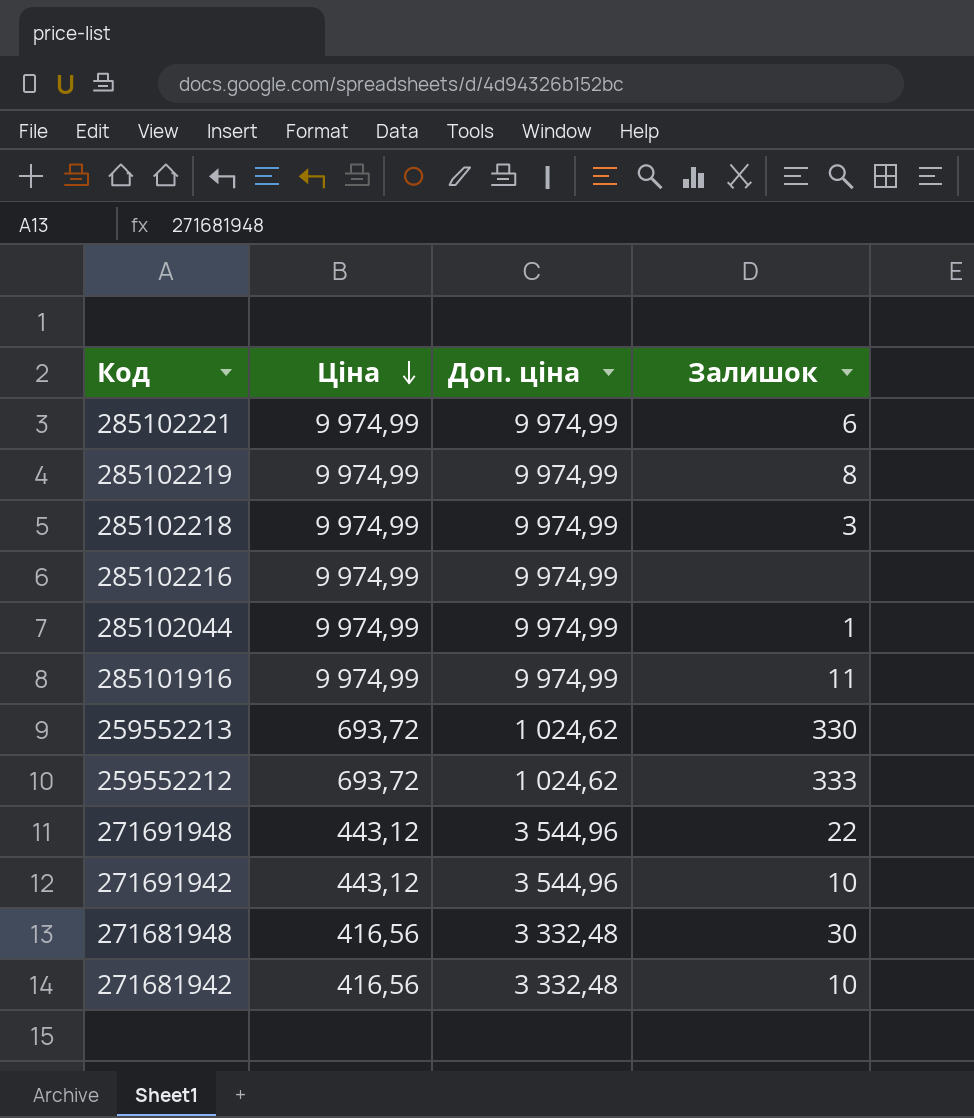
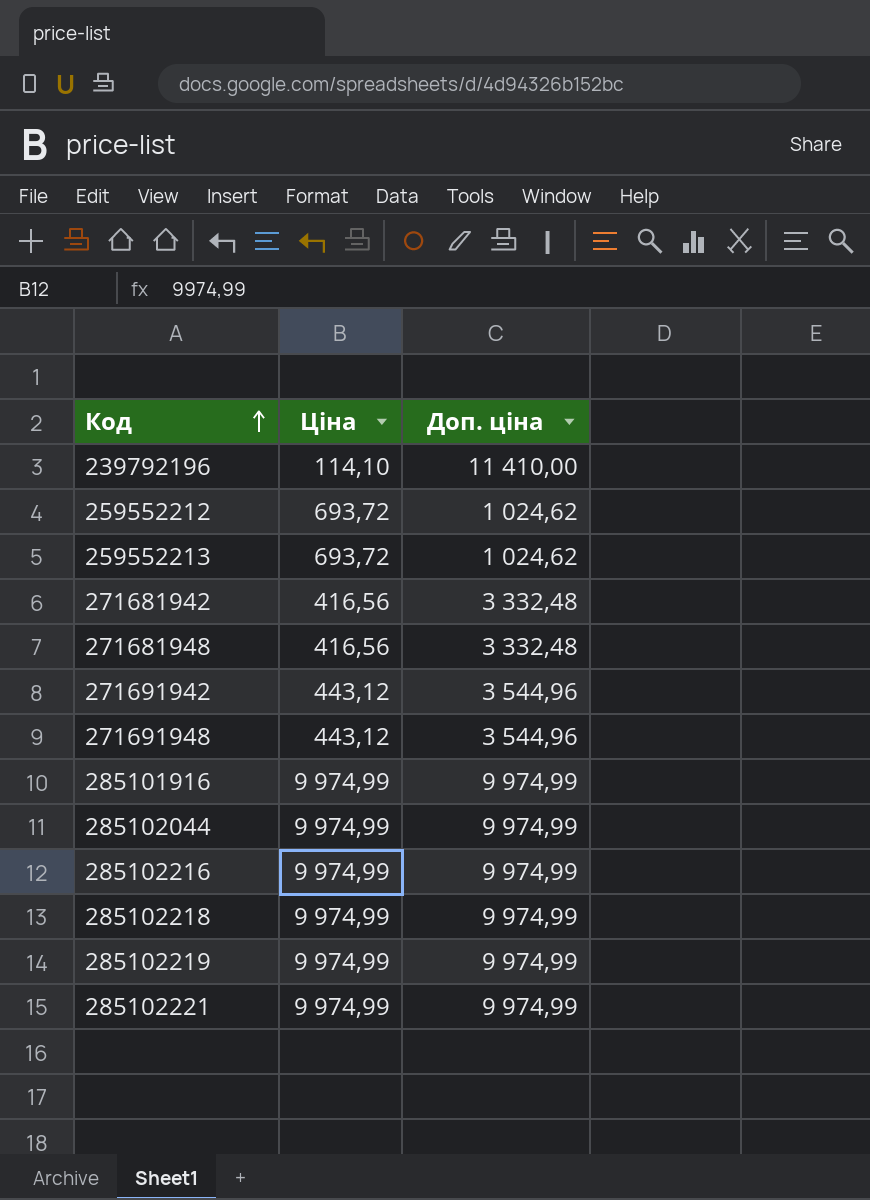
row order: Ціна descending -> Код ascending
column Залишок | position: 4 -> none
row 239792196: none -> 114,10 | 11 410,00

